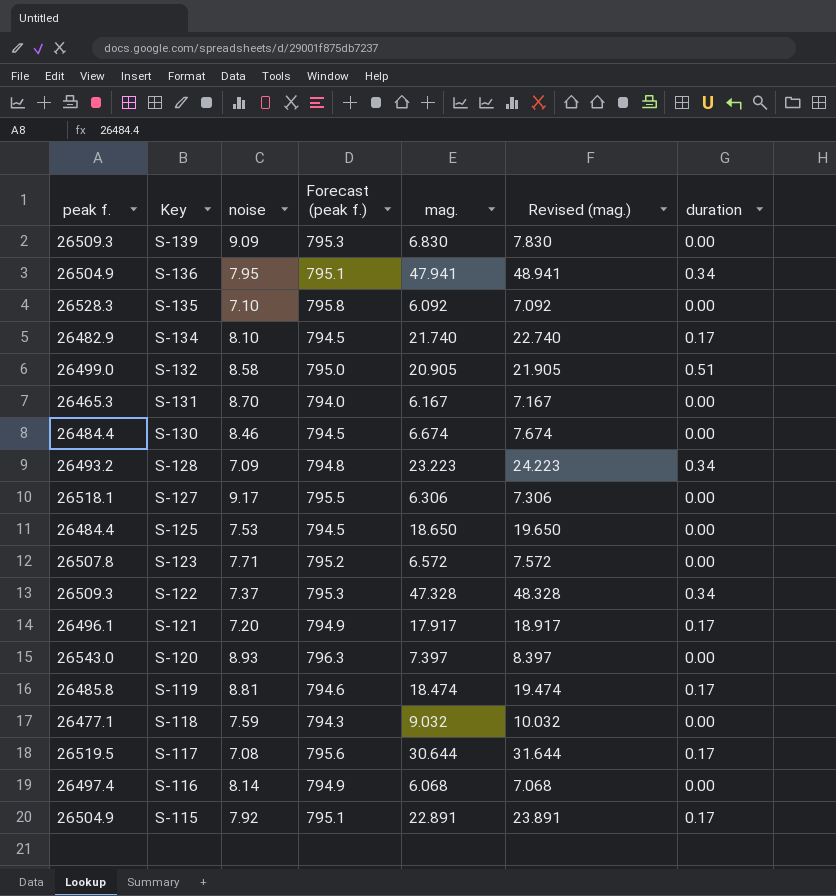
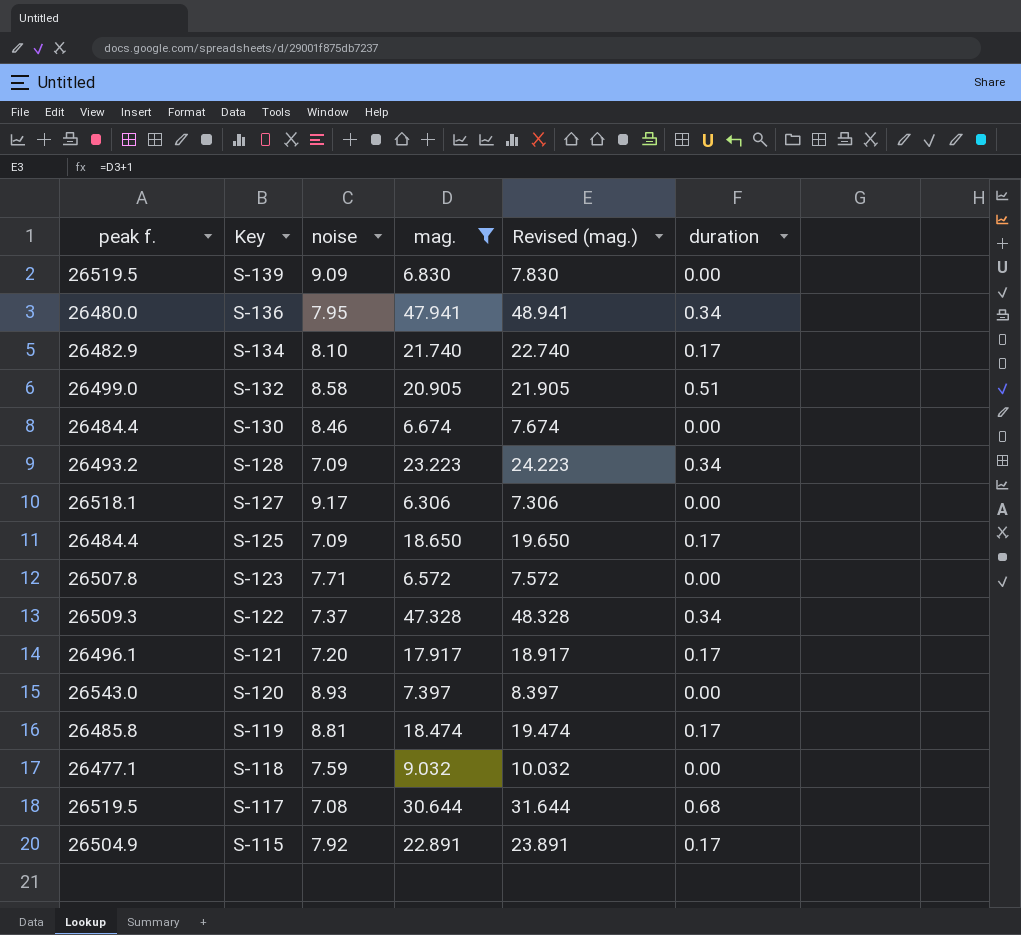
filter: none -> mag. >= 6.306
column Forecast (peak f.) | formula: [peak f.] * 0.03 -> none
S-139 | peak f.: 26509.3 -> 26519.5
S-136 | peak f.: 26504.9 -> 26480.0
S-125 | noise: 7.53 -> 7.09
S-125 | duration: 0.00 -> 0.17
S-117 | duration: 0.17 -> 0.68

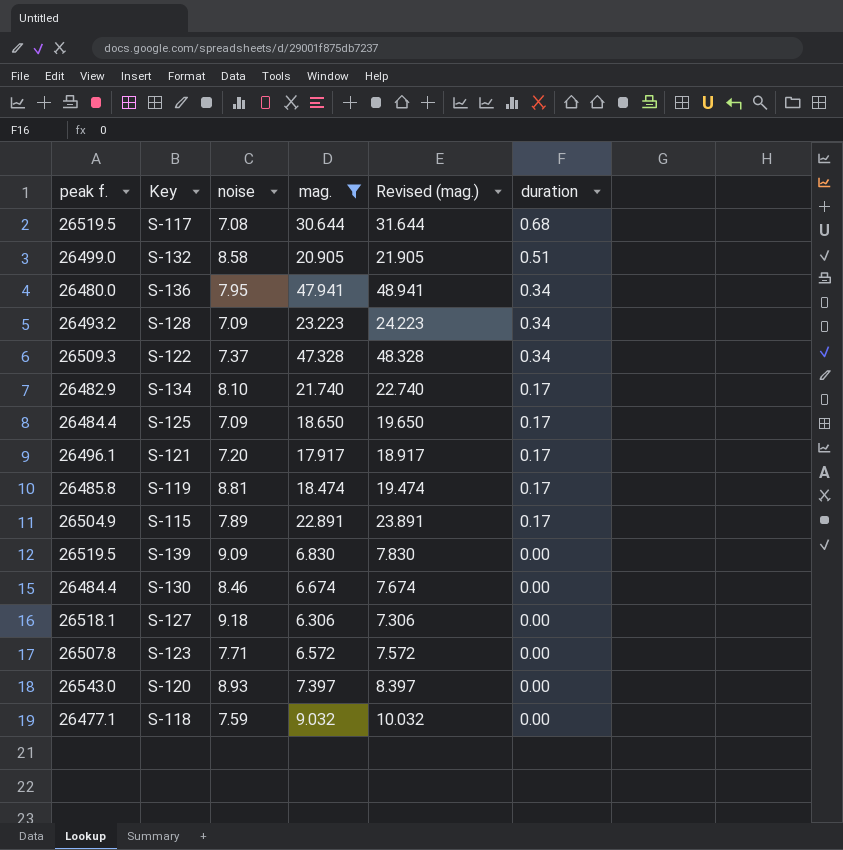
row order: Key descending -> duration descending
S-115 | noise: 7.92 -> 7.89
S-127 | noise: 9.17 -> 9.18

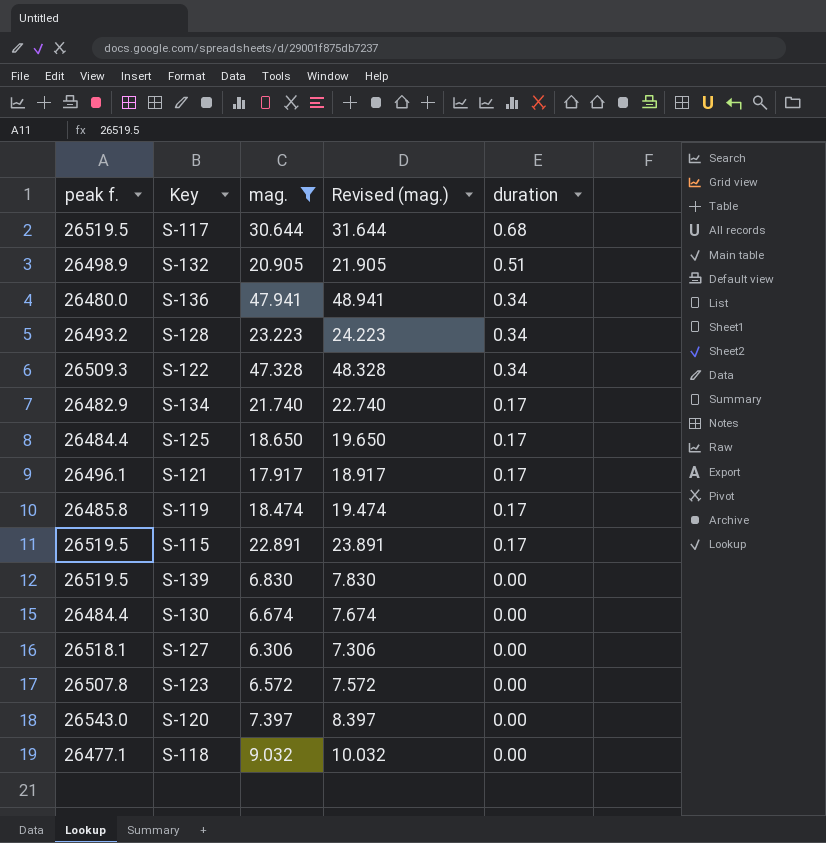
column noise | position: 3 -> none
S-132 | peak f.: 26499.0 -> 26498.9
S-115 | peak f.: 26504.9 -> 26519.5

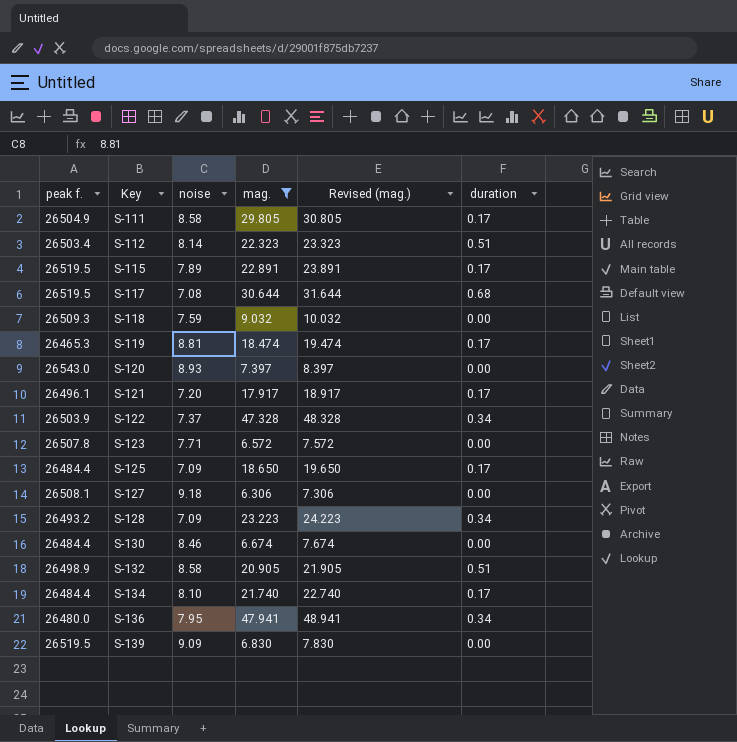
row order: duration descending -> Key ascending
column noise | position: none -> 3
row S-111: none -> 26504.9 | 8.58 | 29.805 | 30.805 | 0.17
row S-112: none -> 26503.4 | 8.14 | 22.323 | 23.323 | 0.51
S-118 | peak f.: 26477.1 -> 26509.3
S-119 | peak f.: 26485.8 -> 26465.3
S-122 | peak f.: 26509.3 -> 26503.9
S-127 | peak f.: 26518.1 -> 26508.1
S-134 | peak f.: 26482.9 -> 26484.4

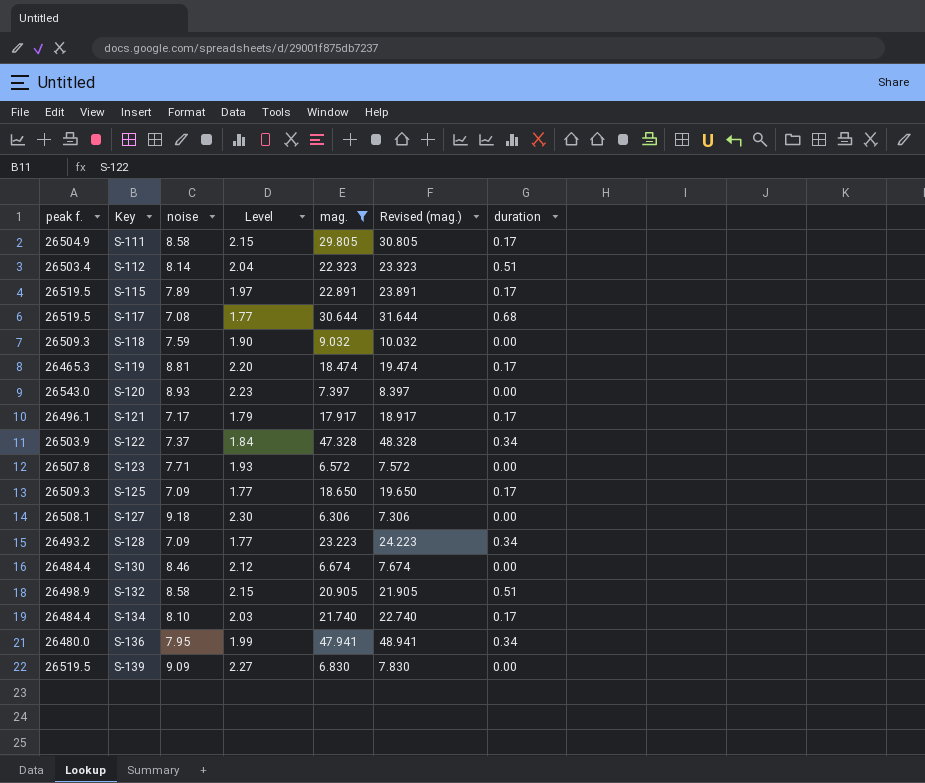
column Level | formula: none -> [noise] * 0.25
S-121 | noise: 7.20 -> 7.17
S-125 | peak f.: 26484.4 -> 26509.3

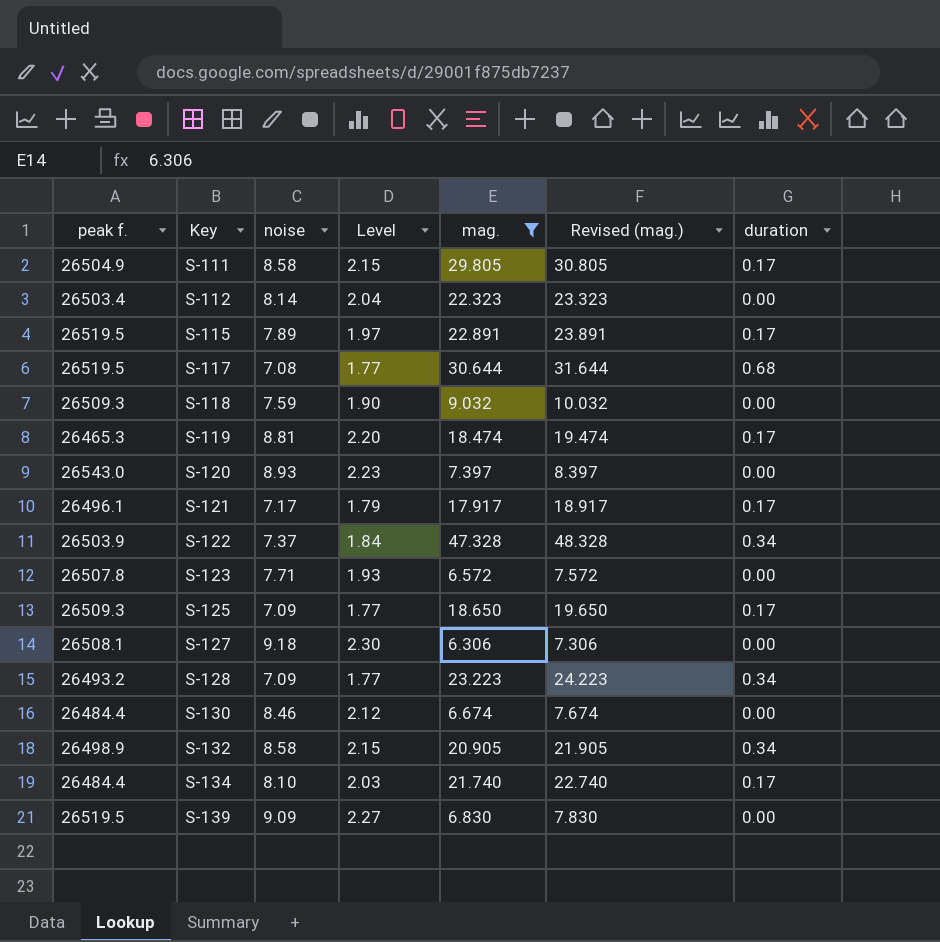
row S-136: 26480.0 | 7.95 | 1.99 | 47.941 | 48.941 | 0.34 -> none
S-112 | duration: 0.51 -> 0.00
S-132 | duration: 0.51 -> 0.34

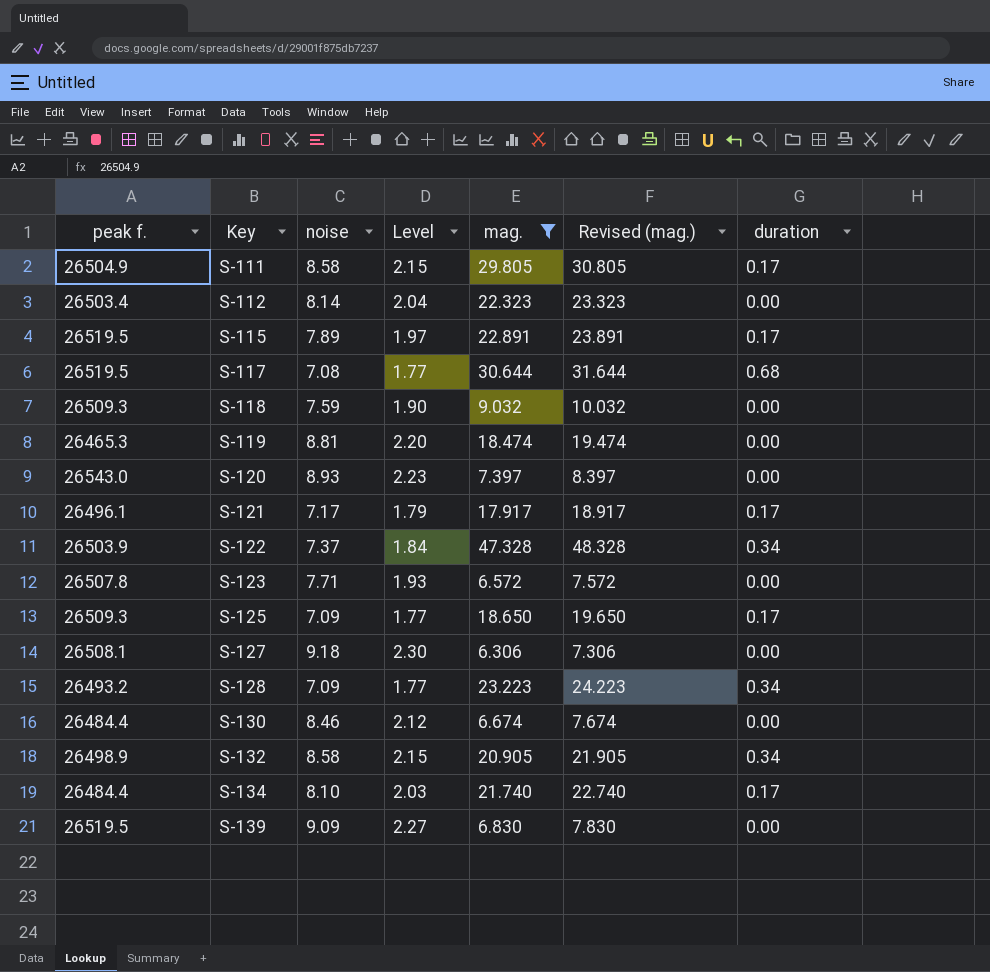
S-119 | duration: 0.17 -> 0.00

